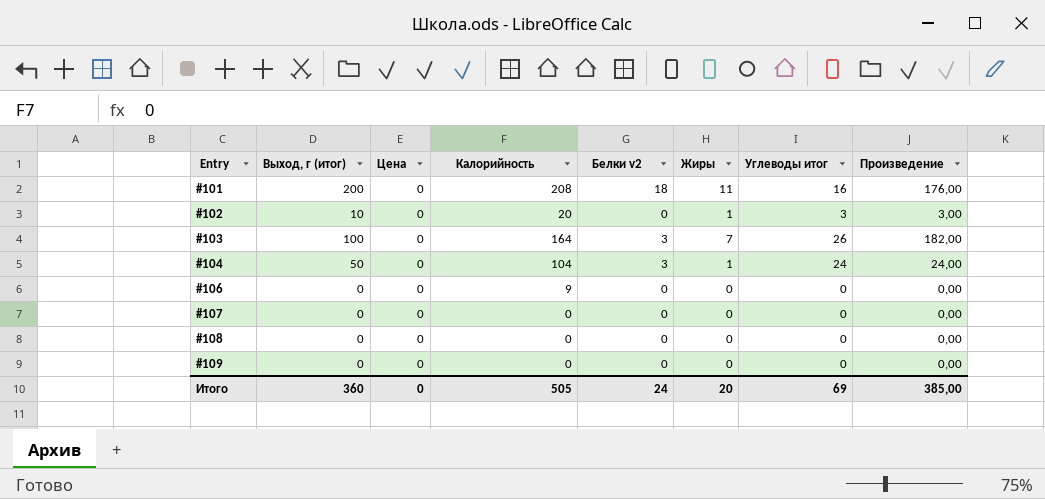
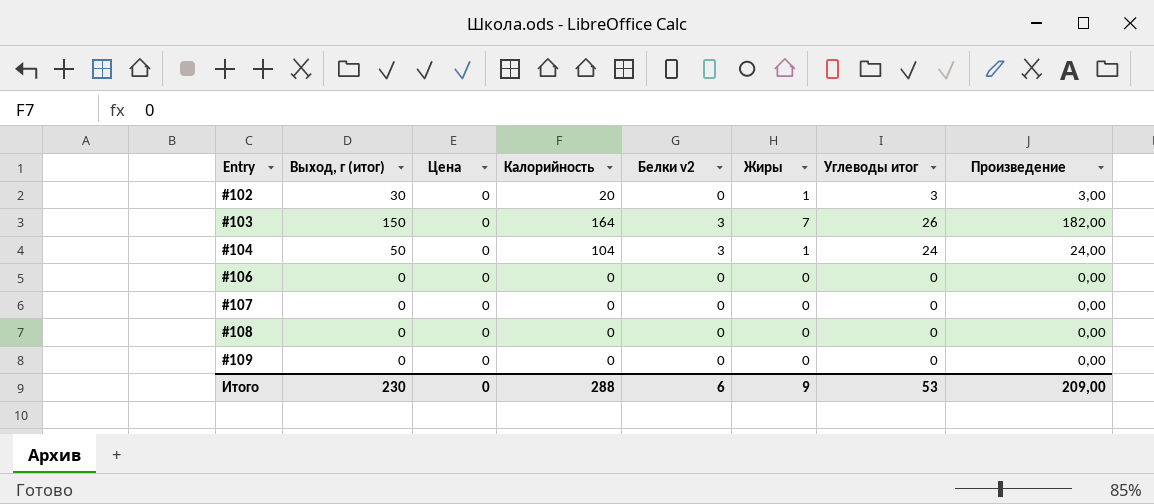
row #101: 200 | 0 | 208 | 18 | 11 | 16 | 176,00 -> none
#102 | Выход, г (итог): 10 -> 30
#103 | Выход, г (итог): 100 -> 150
#106 | Калорийность: 9 -> 0
Итого | Выход, г (итог): 360 -> 230
Итого | Калорийность: 505 -> 288
Итого | Белки v2: 24 -> 6
Итого | Жиры: 20 -> 9
Итого | Углеводы итог: 69 -> 53
Итого | Произведение: 385,00 -> 209,00

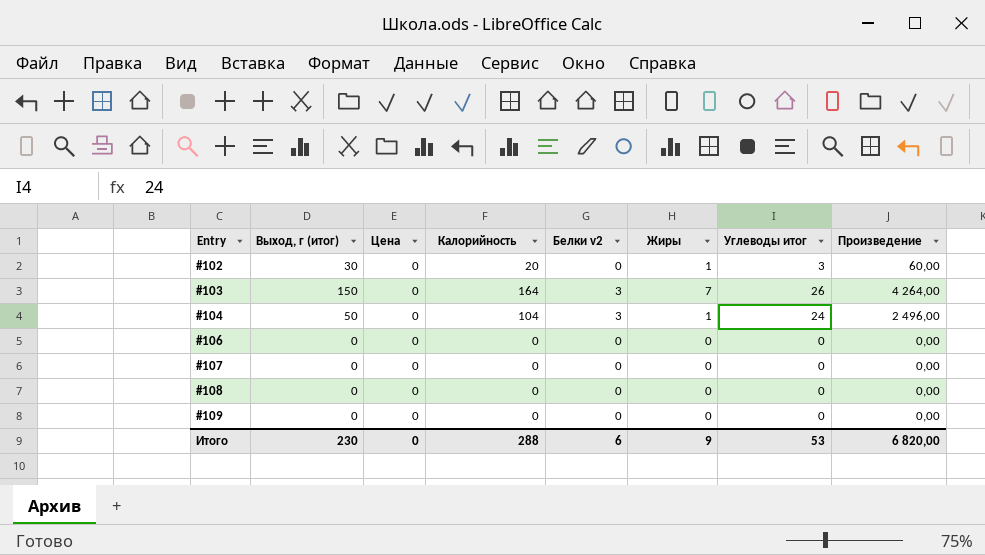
column Произведение | formula: [Жиры] * [Углеводы итог] -> [Калорийность] * [Углеводы итог]
Итого | Произведение: 209,00 -> 6 820,00

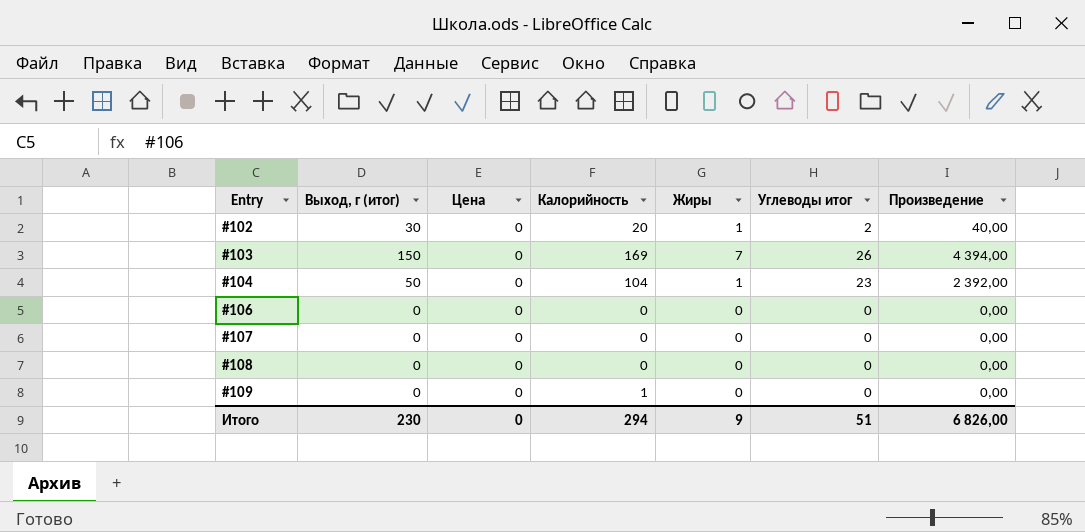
column Белки v2 | position: 5 -> none
#102 | Углеводы итог: 3 -> 2
#102 | Произведение: 60,00 -> 40,00
#103 | Калорийность: 164 -> 169
#103 | Произведение: 4 264,00 -> 4 394,00
#104 | Углеводы итог: 24 -> 23
#104 | Произведение: 2 496,00 -> 2 392,00
#109 | Калорийность: 0 -> 1
Итого | Калорийность: 288 -> 294
Итого | Углеводы итог: 53 -> 51
Итого | Произведение: 6 820,00 -> 6 826,00

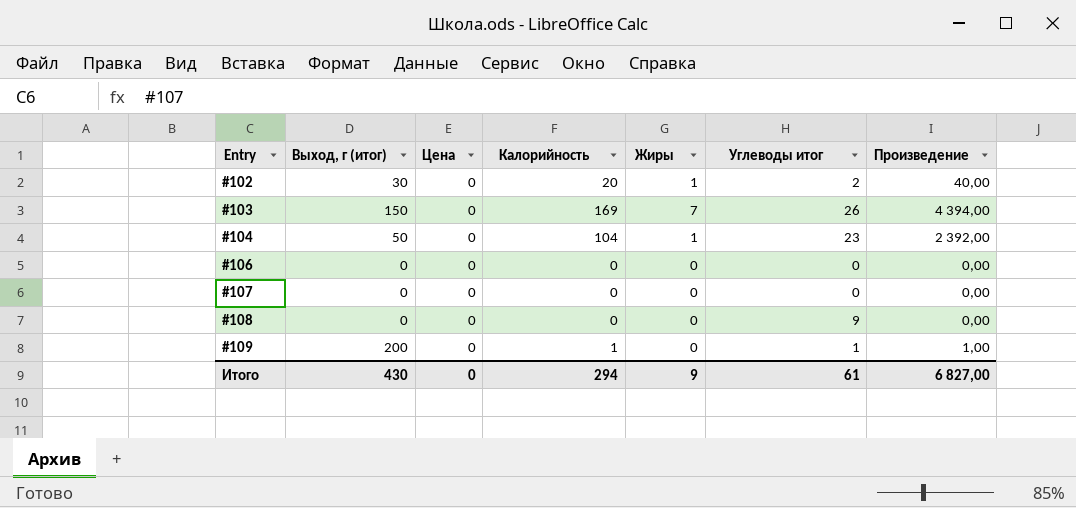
#108 | Углеводы итог: 0 -> 9
#109 | Выход, г (итог): 0 -> 200
#109 | Углеводы итог: 0 -> 1
#109 | Произведение: 0,00 -> 1,00
Итого | Выход, г (итог): 230 -> 430
Итого | Углеводы итог: 51 -> 61
Итого | Произведение: 6 826,00 -> 6 827,00

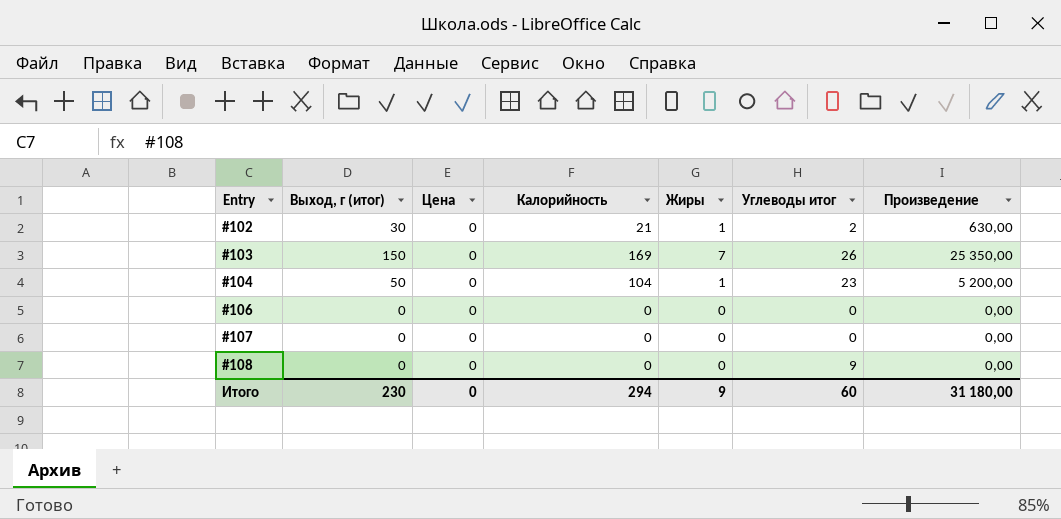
column Произведение | formula: [Калорийность] * [Углеводы итог] -> [Выход, г (итог)] * [Калорийность]
row #109: 200 | 0 | 1 | 0 | 1 | 1,00 -> none
#102 | Калорийность: 20 -> 21
Итого | Выход, г (итог): 430 -> 230
Итого | Углеводы итог: 61 -> 60
Итого | Произведение: 6 827,00 -> 31 180,00

